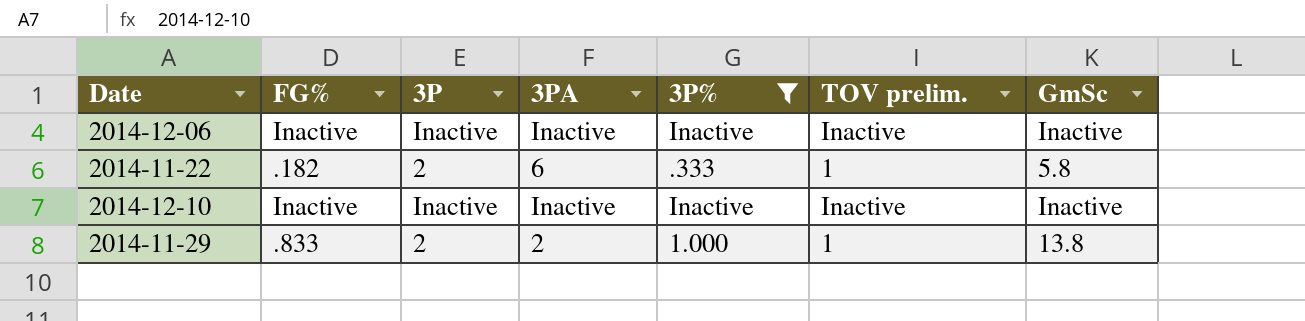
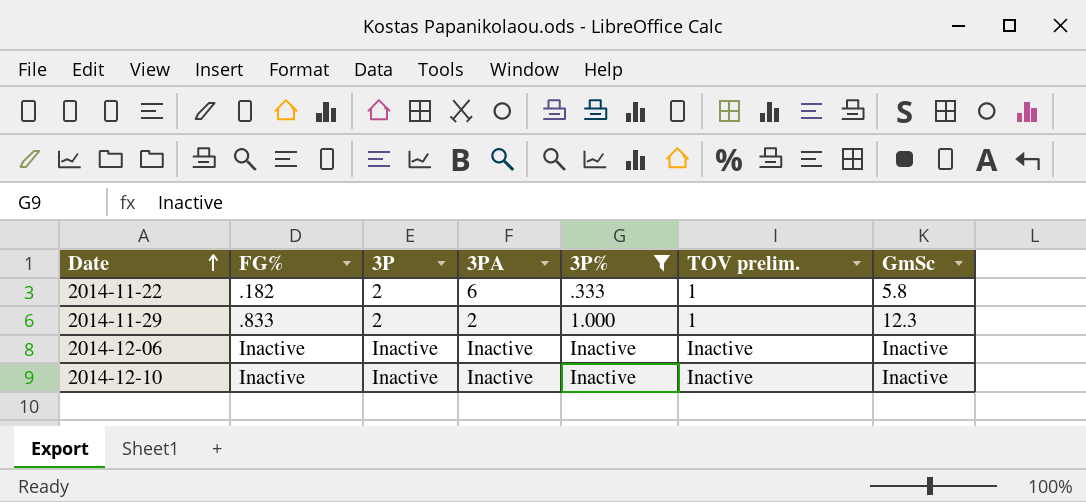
row order: none -> Date ascending
2014-11-29 | GmSc: 13.8 -> 12.3

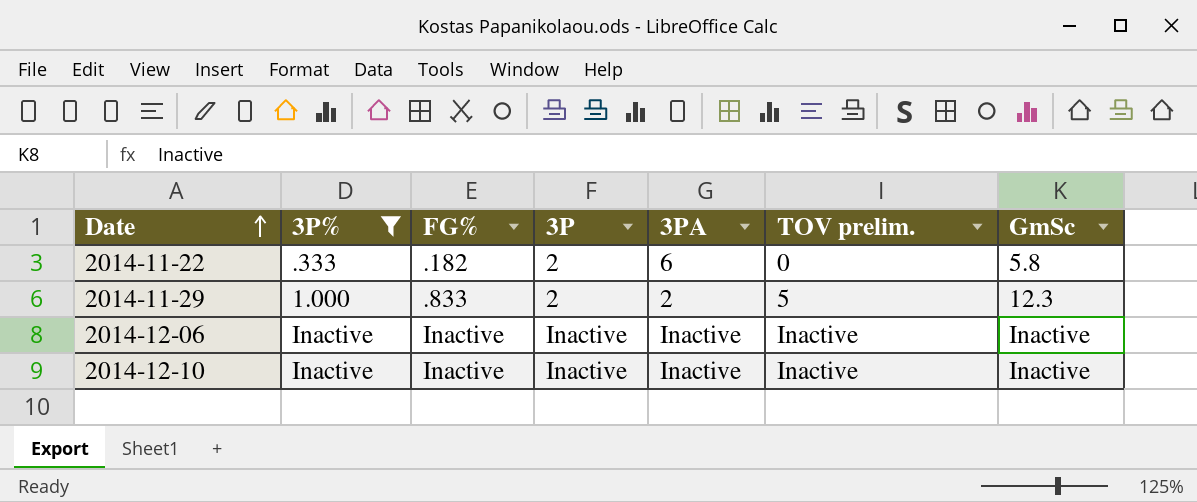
column 3P% | position: 5 -> 2
2014-11-22 | TOV prelim.: 1 -> 0
2014-11-29 | TOV prelim.: 1 -> 5

